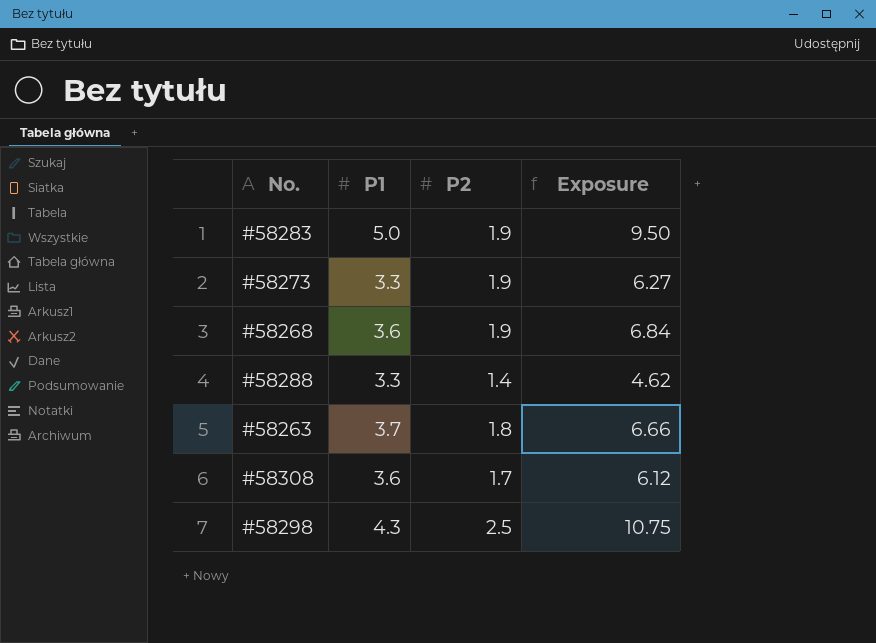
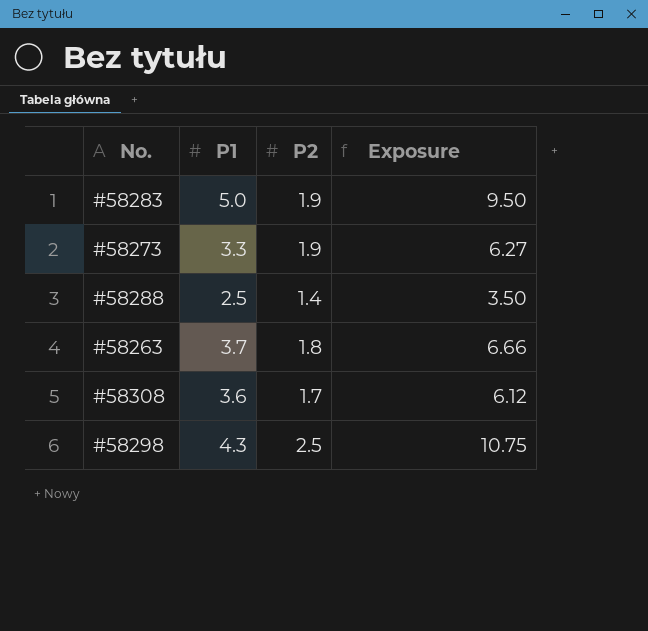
row #58268: 3.6 | 1.9 | 6.84 -> none
#58288 | P1: 3.3 -> 2.5
#58288 | Exposure: 4.62 -> 3.50

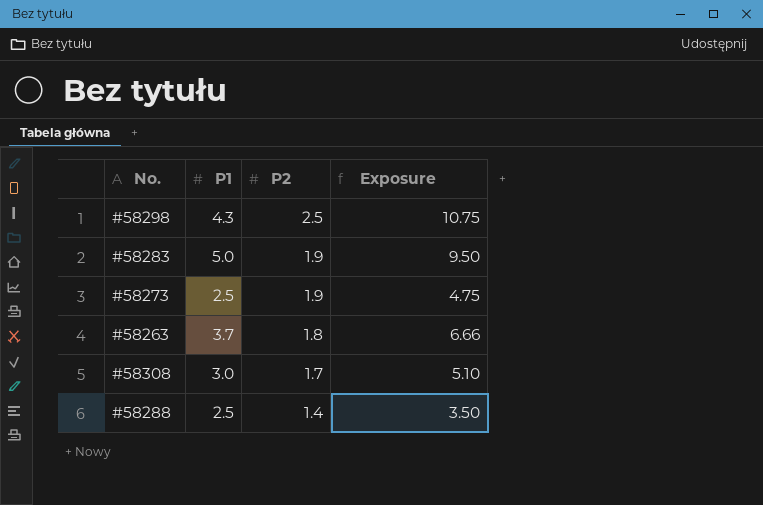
row order: none -> P2 descending
#58273 | P1: 3.3 -> 2.5
#58273 | Exposure: 6.27 -> 4.75
#58308 | P1: 3.6 -> 3.0
#58308 | Exposure: 6.12 -> 5.10

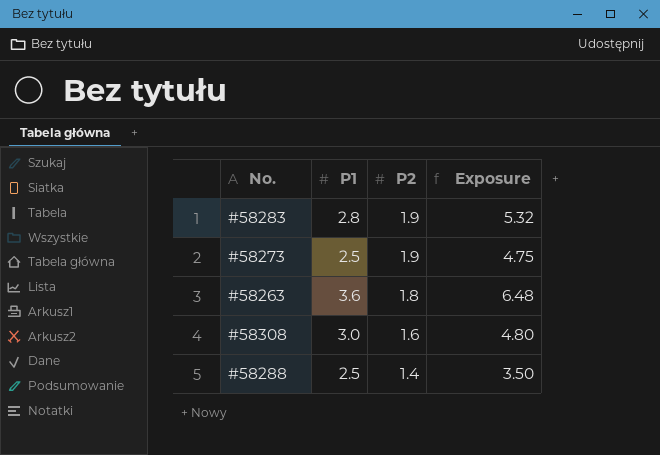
row #58298: 4.3 | 2.5 | 10.75 -> none
#58283 | P1: 5.0 -> 2.8
#58283 | Exposure: 9.50 -> 5.32
#58263 | P1: 3.7 -> 3.6
#58263 | Exposure: 6.66 -> 6.48
#58308 | P2: 1.7 -> 1.6
#58308 | Exposure: 5.10 -> 4.80

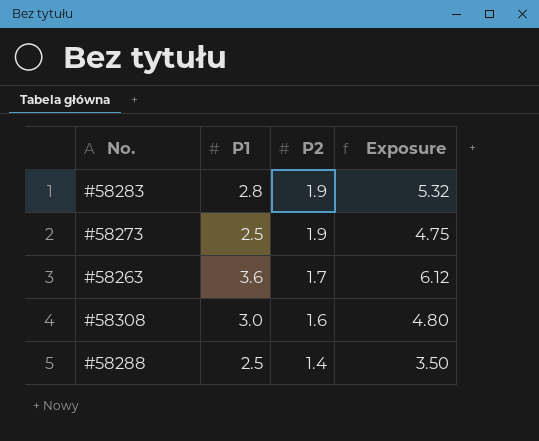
#58263 | P2: 1.8 -> 1.7
#58263 | Exposure: 6.48 -> 6.12

